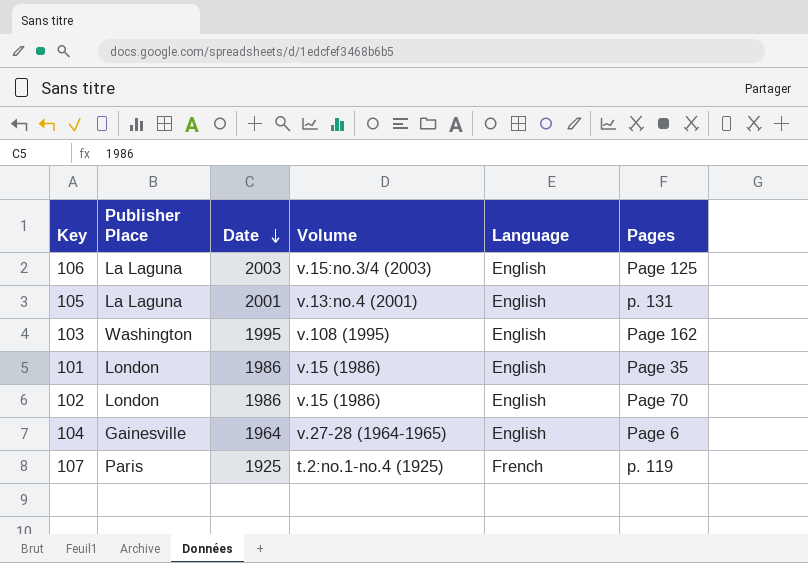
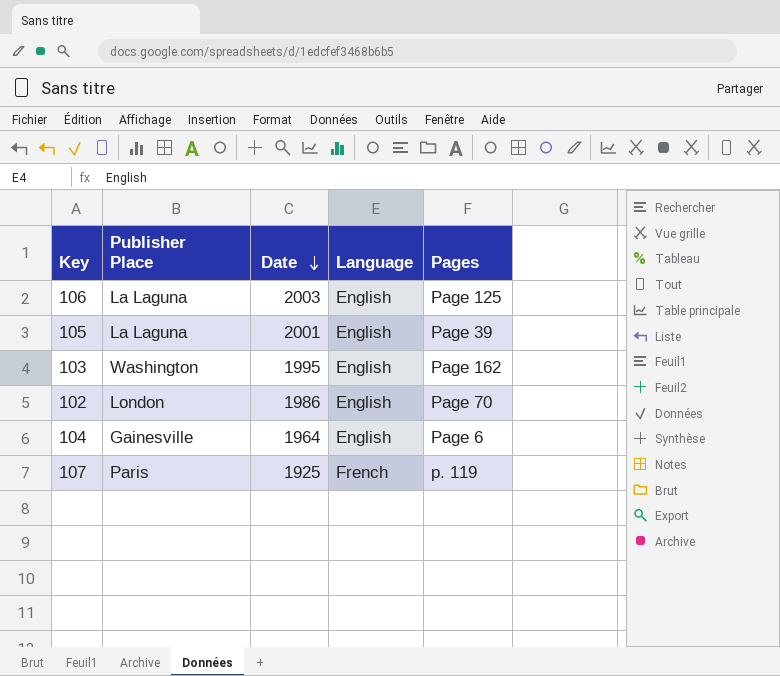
column Volume | position: 4 -> none
row 101: London | 1986 | v.15 (1986) | English | Page 35 -> none
105 | Pages: p. 131 -> Page 39

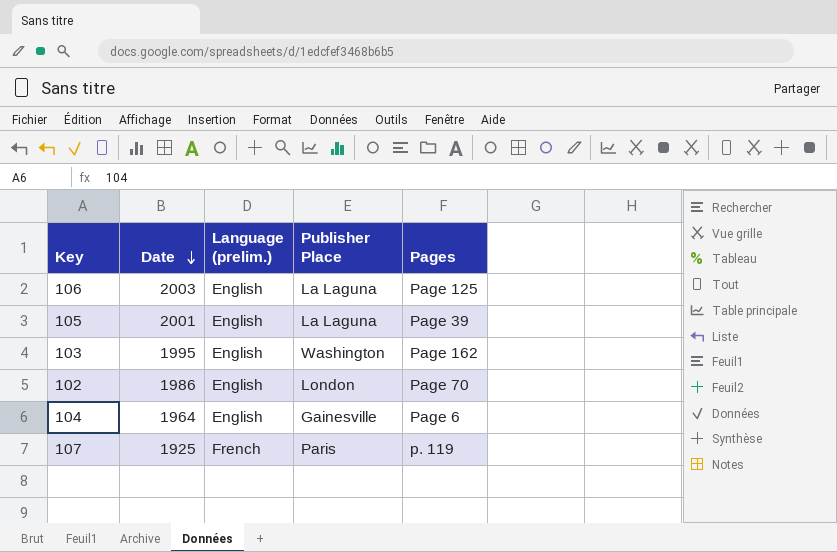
column name: Language -> Language (prelim.)
column Publisher Place | position: 2 -> 4

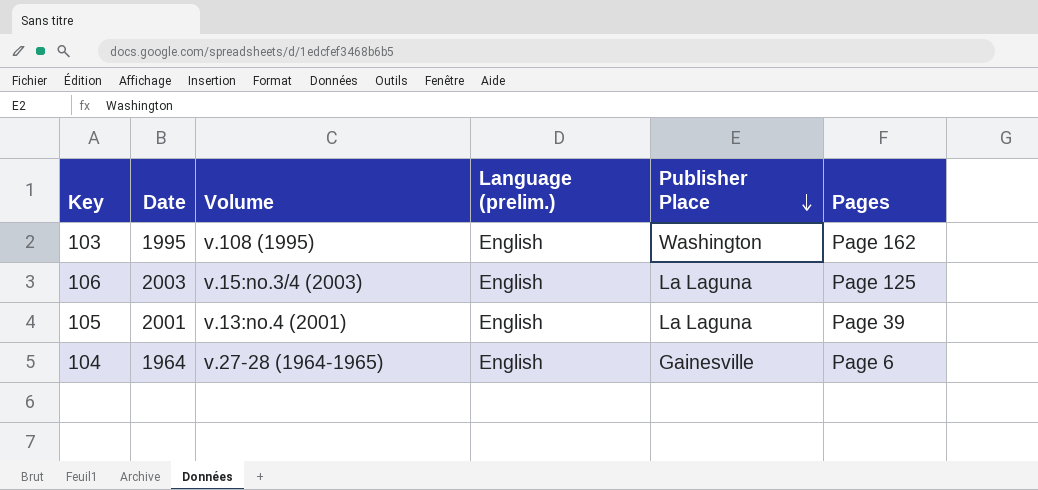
row order: Date descending -> Publisher Place descending
column Volume | position: none -> 3
row 102: 1986 | English | London | Page 70 -> none
row 107: 1925 | French | Paris | p. 119 -> none

